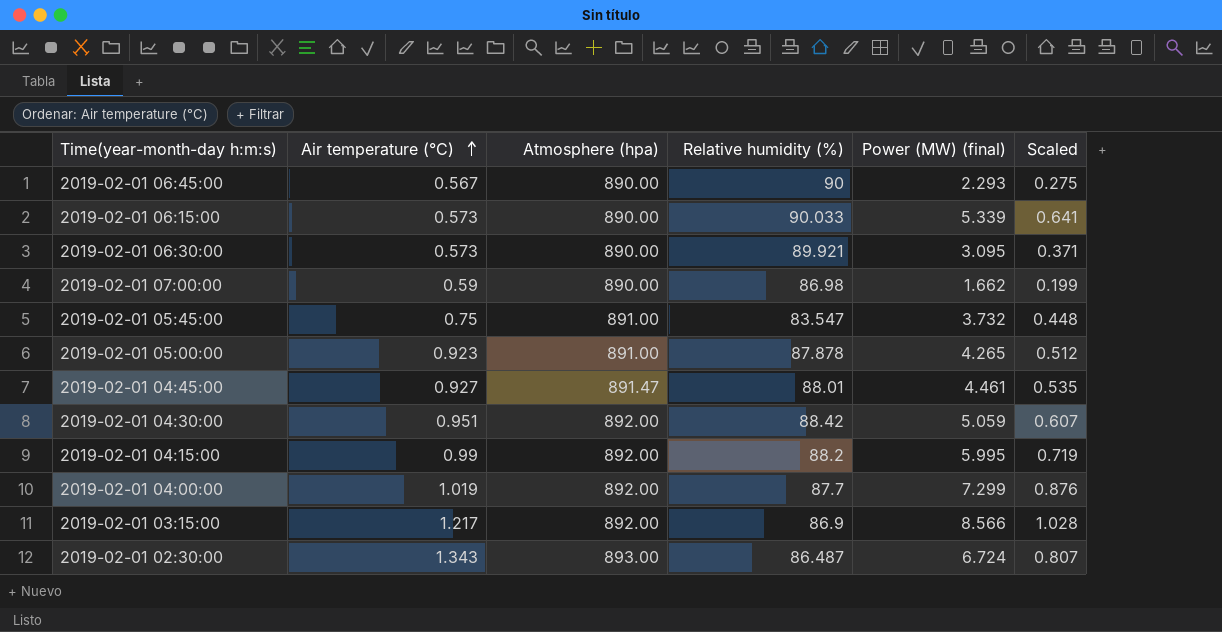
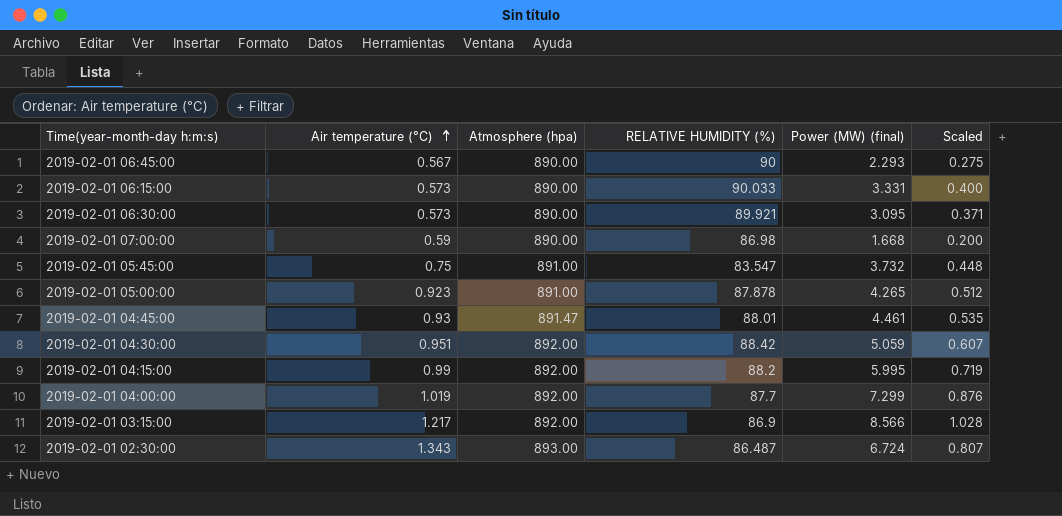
column name: Relative humidity (%) -> RELATIVE HUMIDITY (%)
2019-02-01 06:15:00 | Power (MW) (final): 5.339 -> 3.331
2019-02-01 06:15:00 | Scaled: 0.641 -> 0.400
2019-02-01 07:00:00 | Power (MW) (final): 1.662 -> 1.668
2019-02-01 07:00:00 | Scaled: 0.199 -> 0.200
2019-02-01 04:45:00 | Air temperature (°C): 0.927 -> 0.93

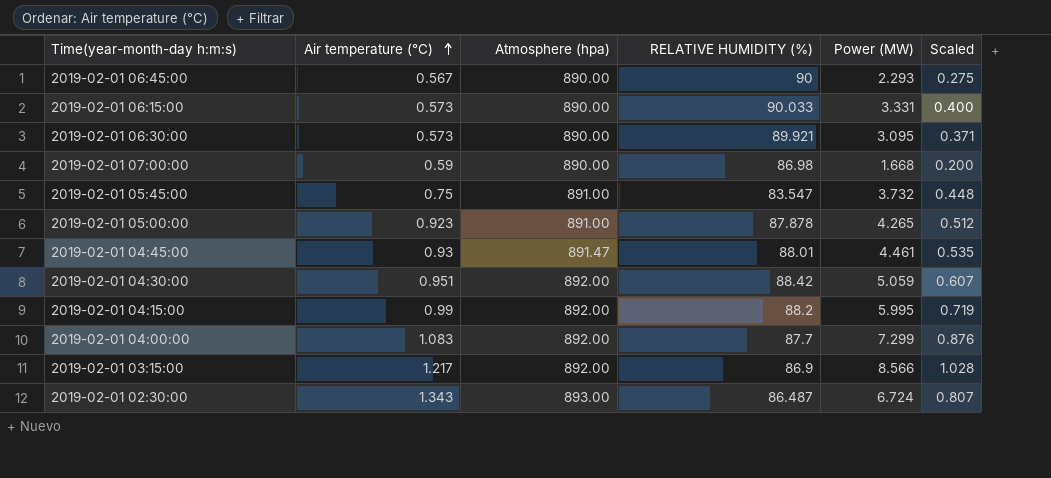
column name: Power (MW) (final) -> Power (MW)
2019-02-01 04:00:00 | Air temperature (°C): 1.019 -> 1.083

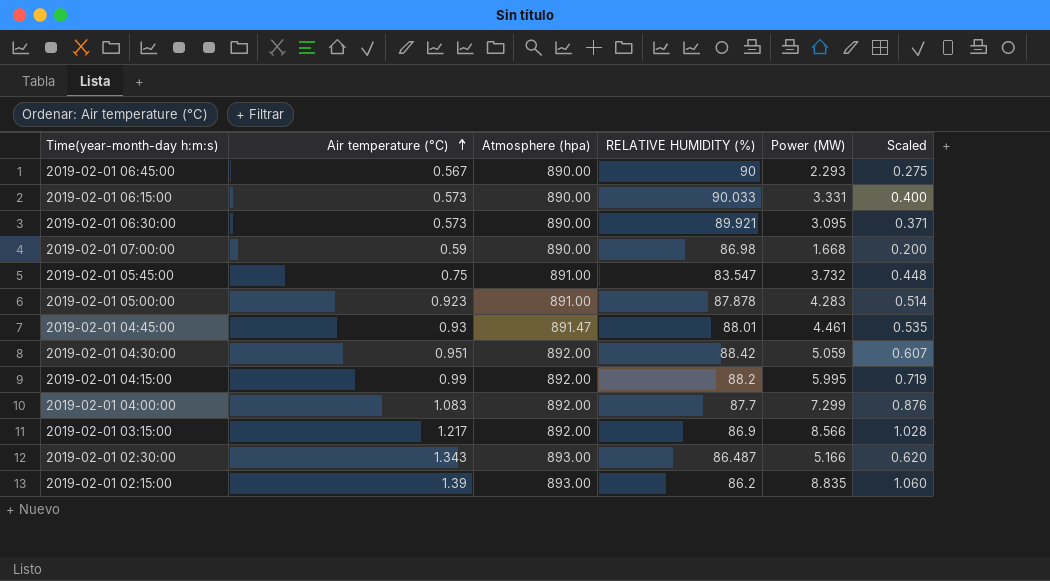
2019-02-01 05:00:00 | Power (MW): 4.265 -> 4.283
2019-02-01 05:00:00 | Scaled: 0.512 -> 0.514
2019-02-01 02:30:00 | Power (MW): 6.724 -> 5.166
2019-02-01 02:30:00 | Scaled: 0.807 -> 0.620
row 2019-02-01 02:15:00: none -> 1.39 | 893.00 | 86.2 | 8.835 | 1.060

